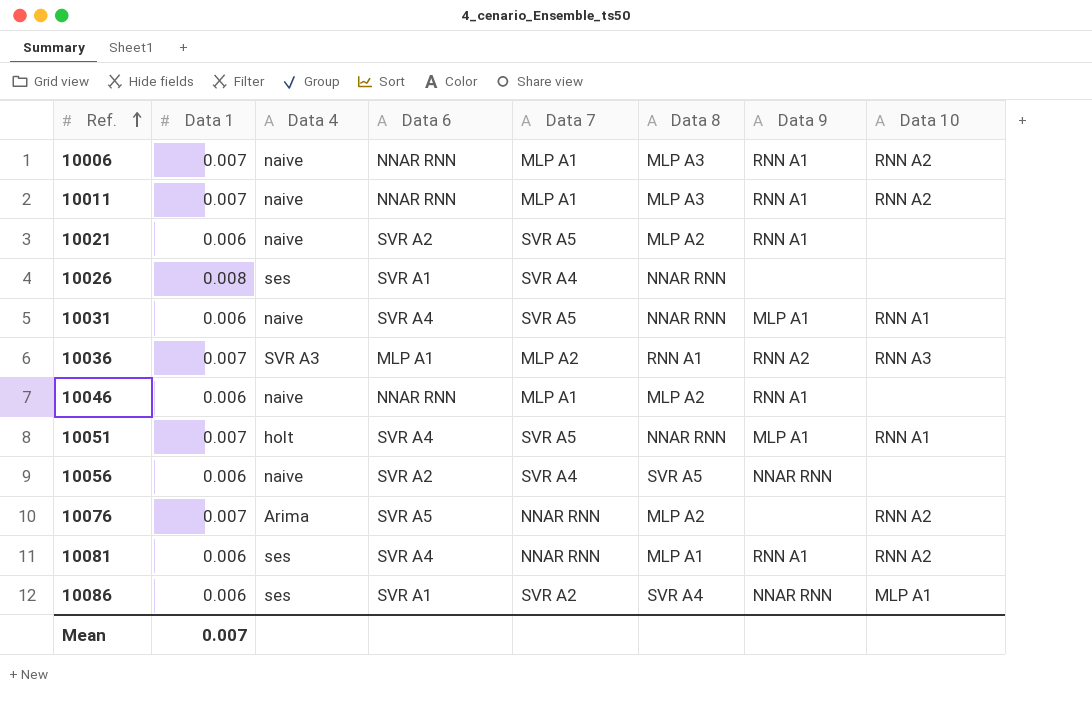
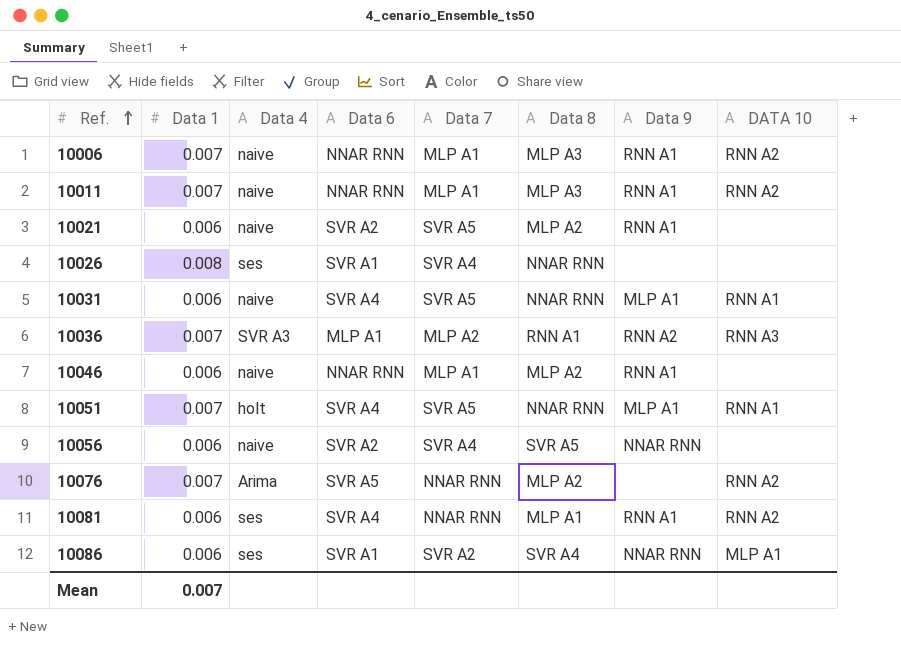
column name: Data 10 -> DATA 10

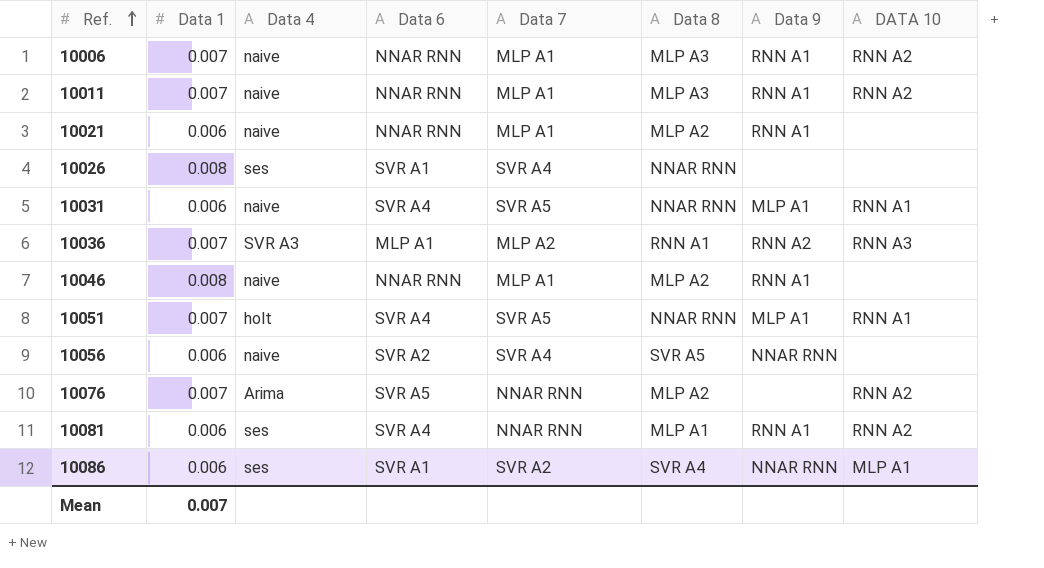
10021 | Data 6: SVR A2 -> NNAR RNN
10021 | Data 7: SVR A5 -> MLP A1
10046 | Data 1: 0.006 -> 0.008

